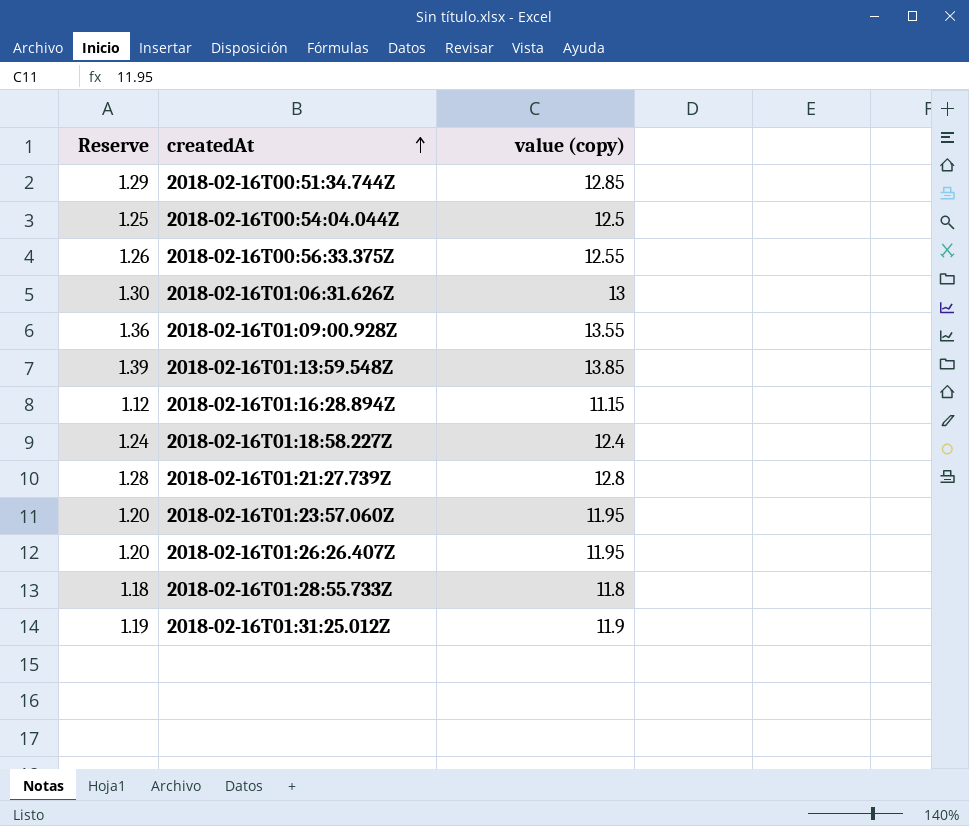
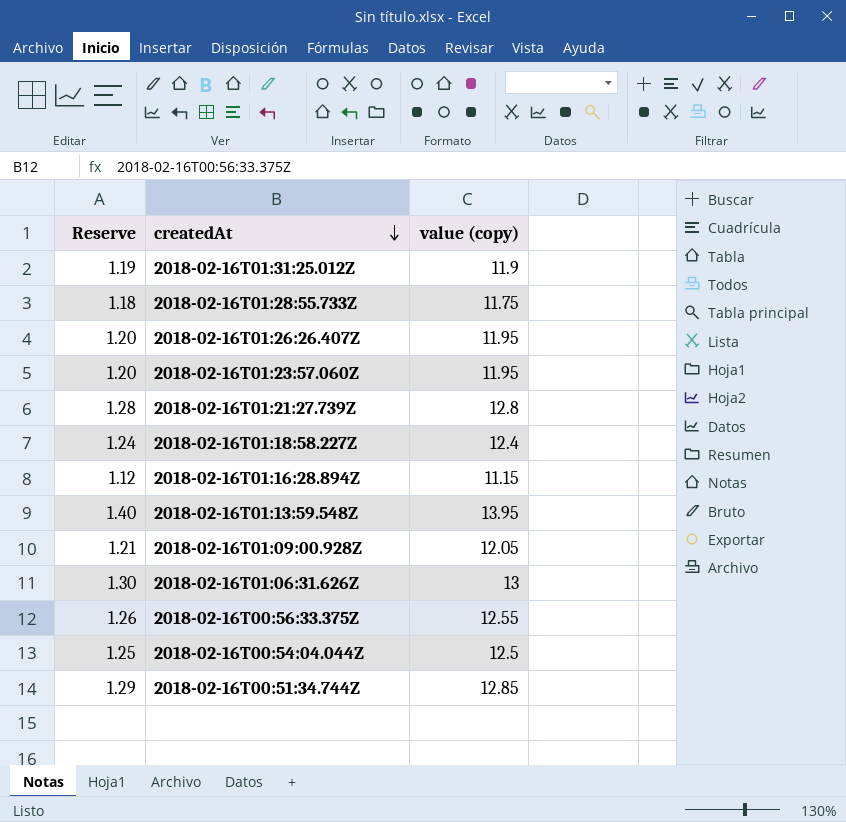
row order: createdAt ascending -> createdAt descending
2018-02-16T01:28:55.733Z | value (copy): 11.8 -> 11.75
2018-02-16T01:13:59.548Z | Reserve: 1.39 -> 1.40
2018-02-16T01:13:59.548Z | value (copy): 13.85 -> 13.95
2018-02-16T01:09:00.928Z | Reserve: 1.36 -> 1.21
2018-02-16T01:09:00.928Z | value (copy): 13.55 -> 12.05

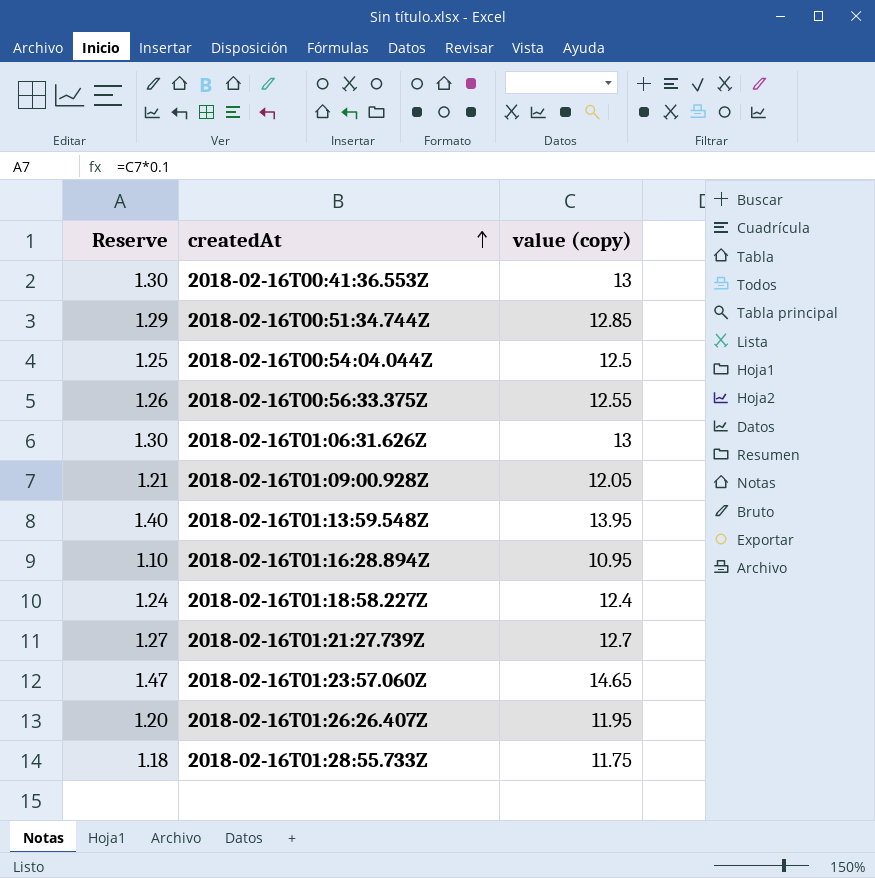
row order: createdAt descending -> createdAt ascending
row 2018-02-16T01:31:25.012Z: 1.19 | 11.9 -> none
row 2018-02-16T00:41:36.553Z: none -> 1.30 | 13
2018-02-16T01:16:28.894Z | Reserve: 1.12 -> 1.10
2018-02-16T01:16:28.894Z | value (copy): 11.15 -> 10.95
2018-02-16T01:21:27.739Z | Reserve: 1.28 -> 1.27
2018-02-16T01:21:27.739Z | value (copy): 12.8 -> 12.7
2018-02-16T01:23:57.060Z | Reserve: 1.20 -> 1.47
2018-02-16T01:23:57.060Z | value (copy): 11.95 -> 14.65

